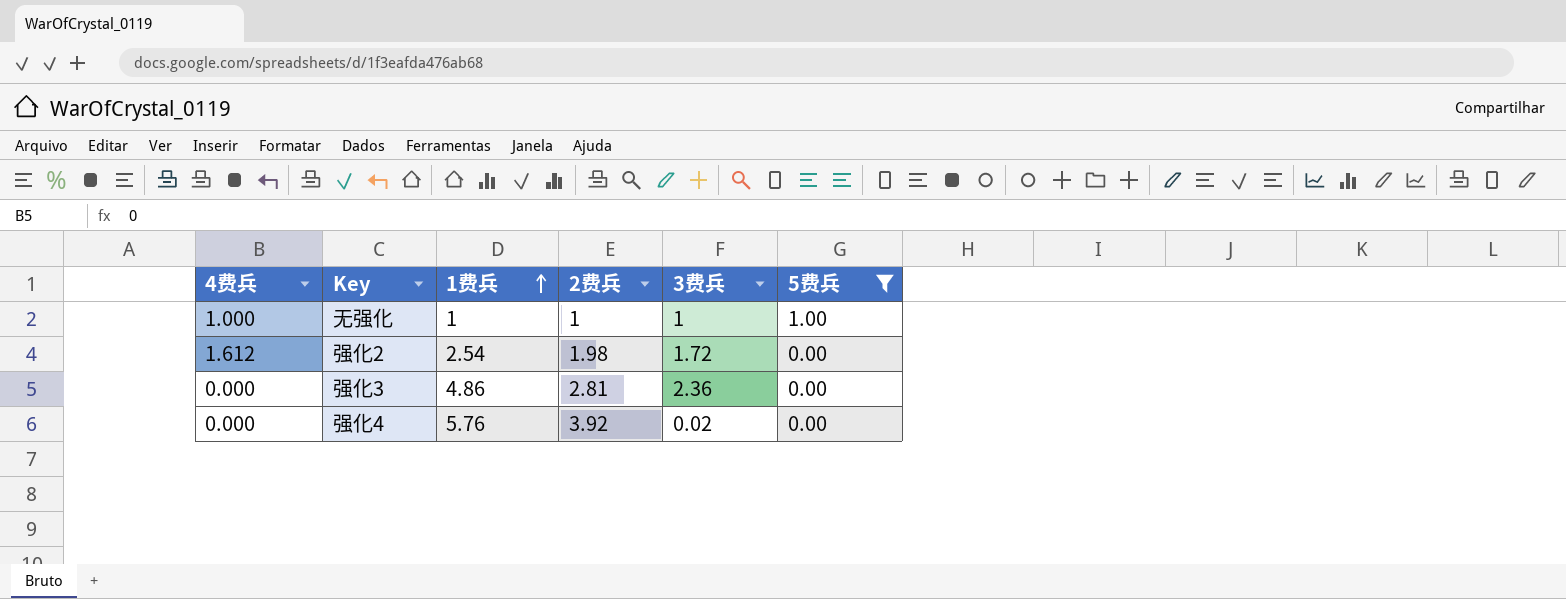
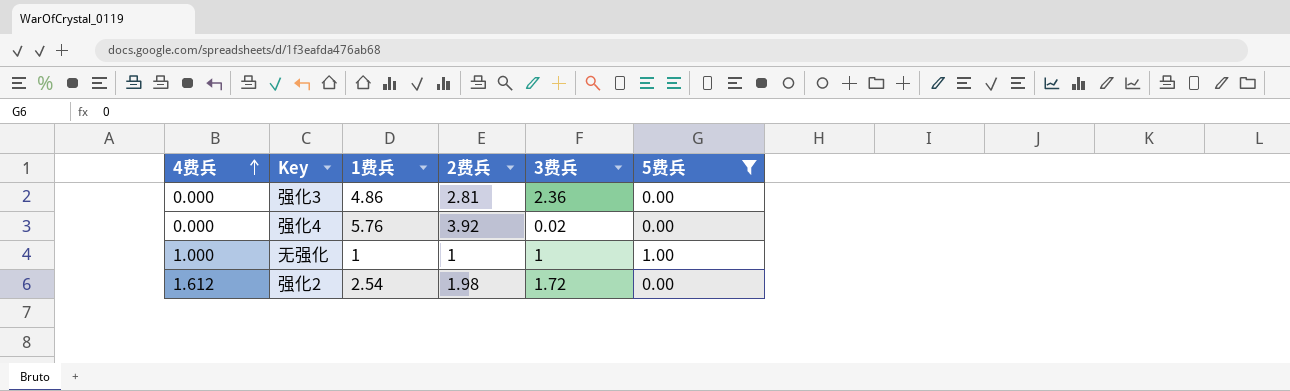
row order: 1费兵 ascending -> 4费兵 ascending

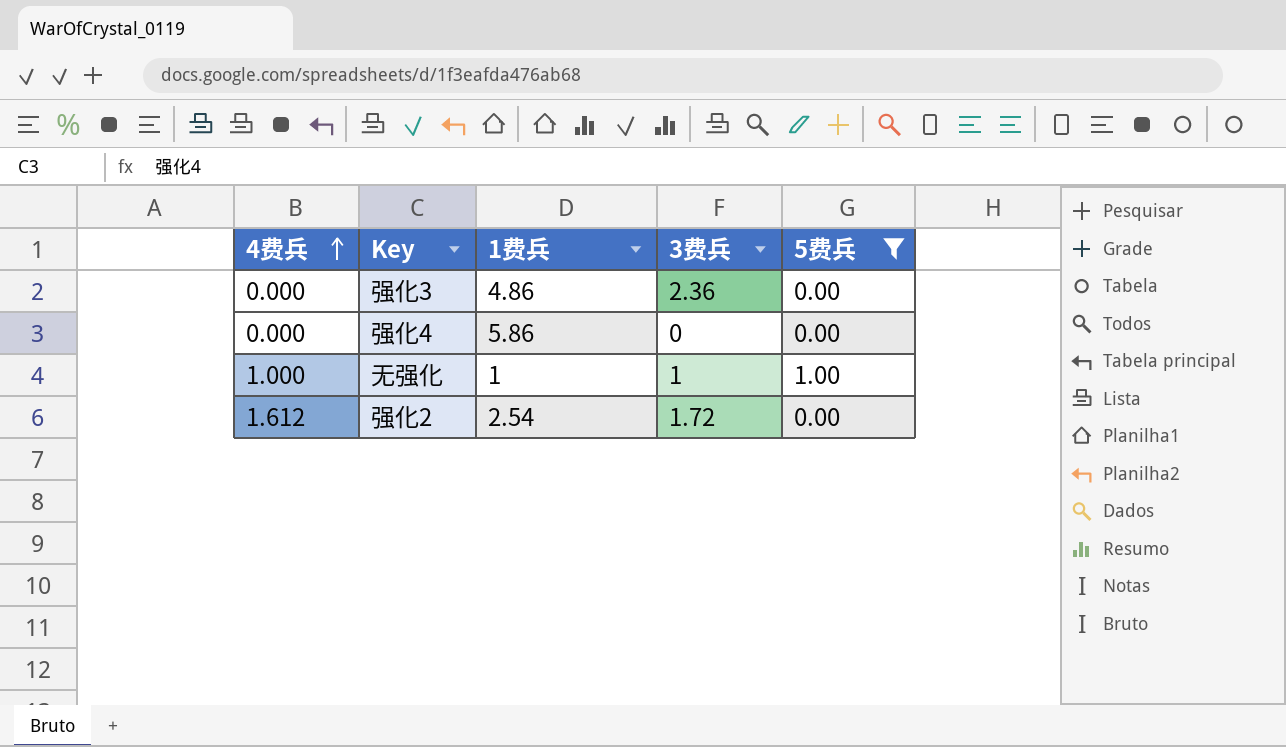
column 2费兵 | position: 4 -> none
强化4 | 1费兵: 5.76 -> 5.86
强化4 | 3费兵: 0.02 -> 0

